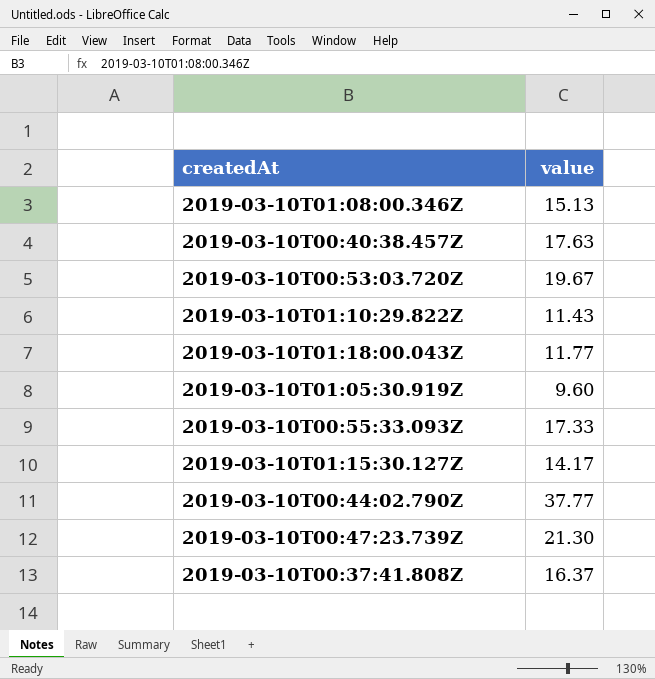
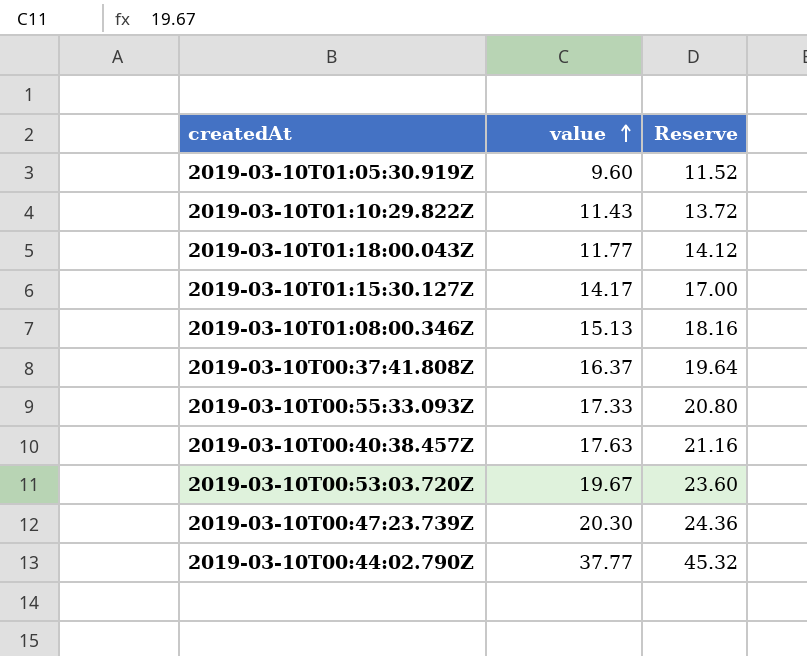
row order: none -> value ascending
column Reserve | formula: none -> [value] * 1.2
2019-03-10T00:47:23.739Z | value: 21.30 -> 20.30

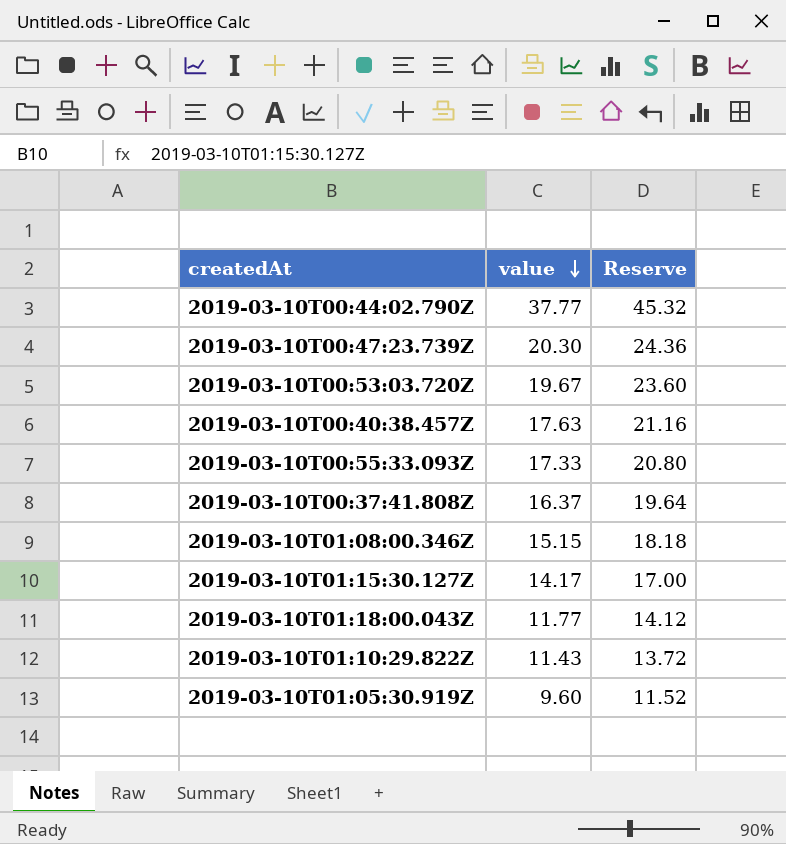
row order: value ascending -> value descending
2019-03-10T01:08:00.346Z | value: 15.13 -> 15.15
2019-03-10T01:08:00.346Z | Reserve: 18.16 -> 18.18

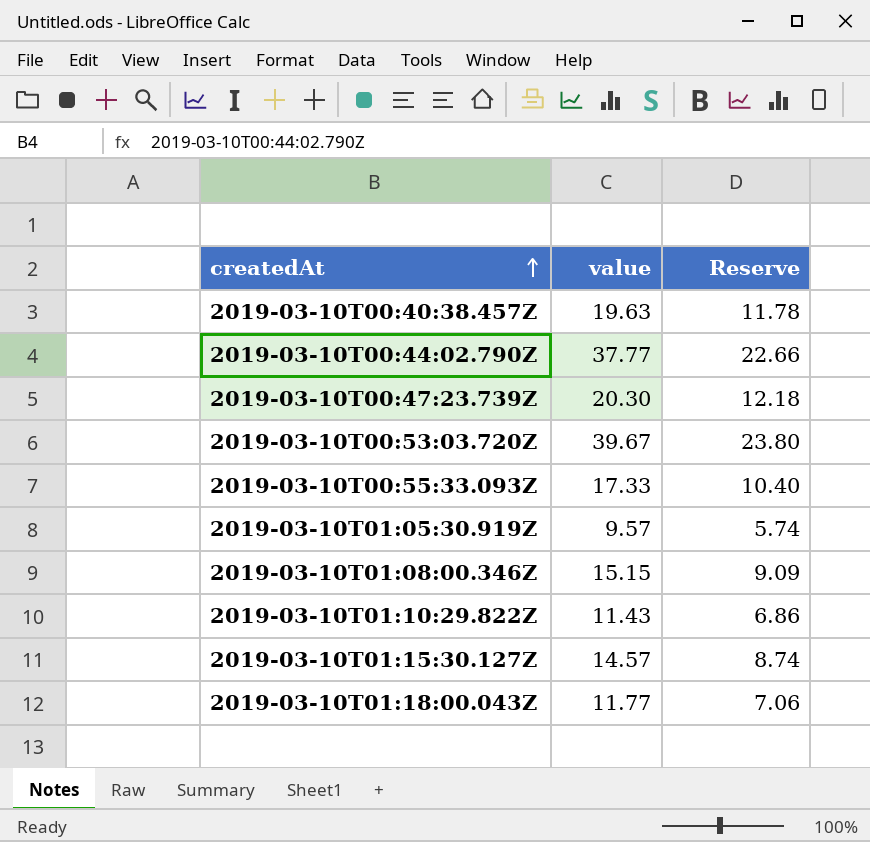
row order: value descending -> createdAt ascending
column Reserve | formula: [value] * 1.2 -> [value] * 0.6
row 2019-03-10T00:37:41.808Z: 16.37 | 19.64 -> none
2019-03-10T00:40:38.457Z | value: 17.63 -> 19.63
2019-03-10T00:53:03.720Z | value: 19.67 -> 39.67
2019-03-10T01:05:30.919Z | value: 9.60 -> 9.57
2019-03-10T01:15:30.127Z | value: 14.17 -> 14.57

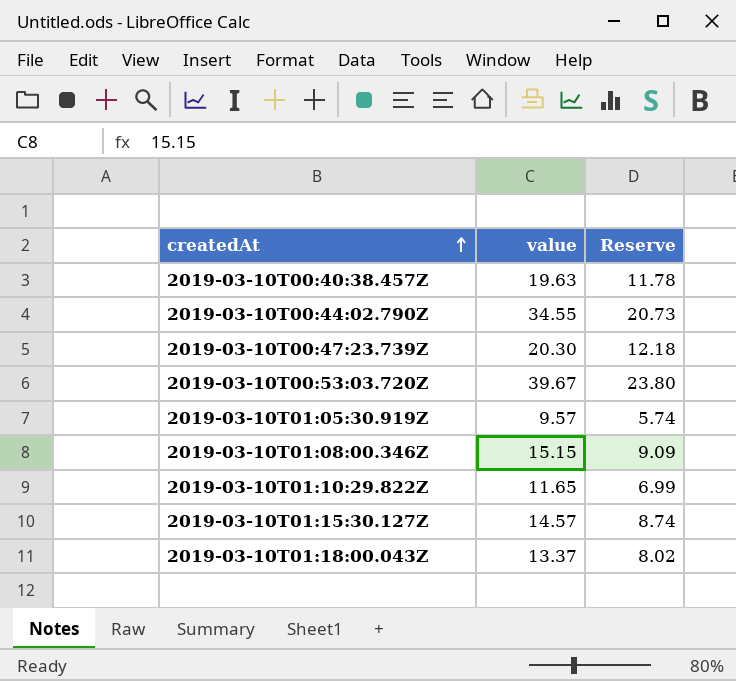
row 2019-03-10T00:55:33.093Z: 17.33 | 10.40 -> none
2019-03-10T00:44:02.790Z | value: 37.77 -> 34.55
2019-03-10T00:44:02.790Z | Reserve: 22.66 -> 20.73
2019-03-10T01:10:29.822Z | value: 11.43 -> 11.65
2019-03-10T01:10:29.822Z | Reserve: 6.86 -> 6.99
2019-03-10T01:18:00.043Z | value: 11.77 -> 13.37
2019-03-10T01:18:00.043Z | Reserve: 7.06 -> 8.02

